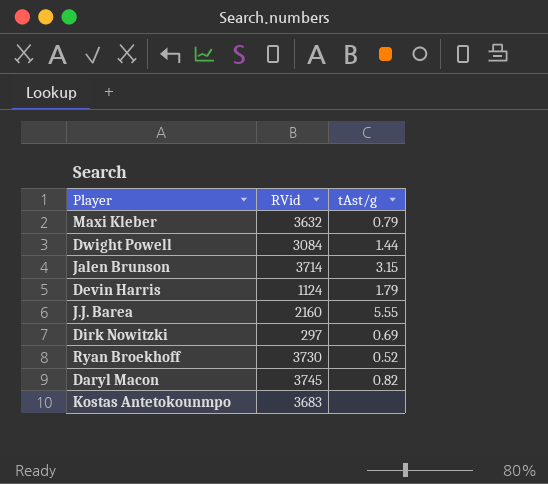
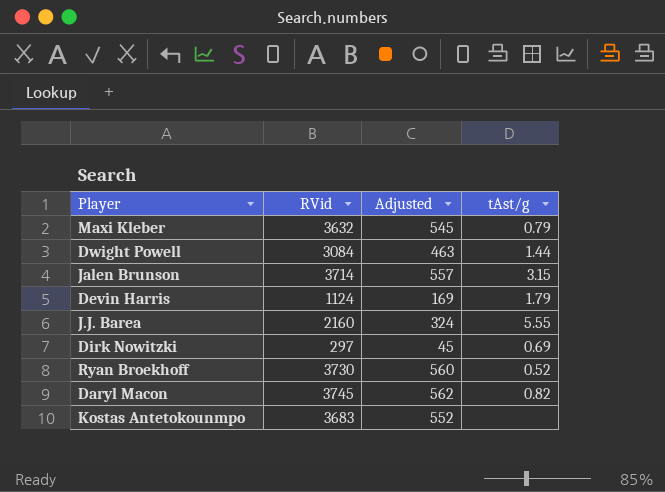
column Adjusted | formula: none -> [RVid] * 0.15

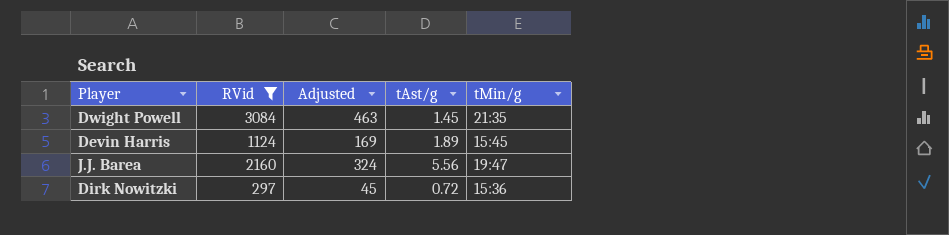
filter: none -> RVid <= 3084
column tMin/g | position: none -> 5
Dwight Powell | tAst/g: 1.44 -> 1.45
Devin Harris | tAst/g: 1.79 -> 1.89
J.J. Barea | tAst/g: 5.55 -> 5.56
Dirk Nowitzki | tAst/g: 0.69 -> 0.72

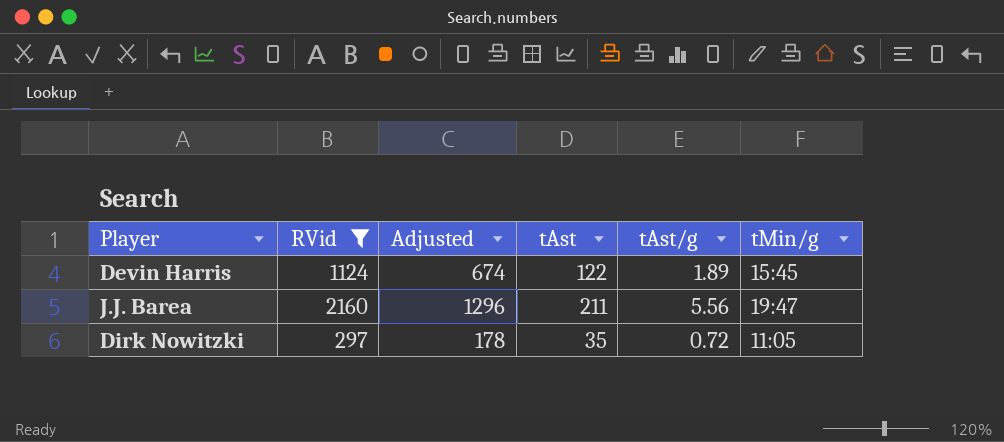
column Adjusted | formula: [RVid] * 0.15 -> [RVid] * 0.6
column tAst | position: none -> 4
row Dwight Powell: 3084 | 463 | 1.45 | 21:35 -> none
Dirk Nowitzki | tMin/g: 15:36 -> 11:05

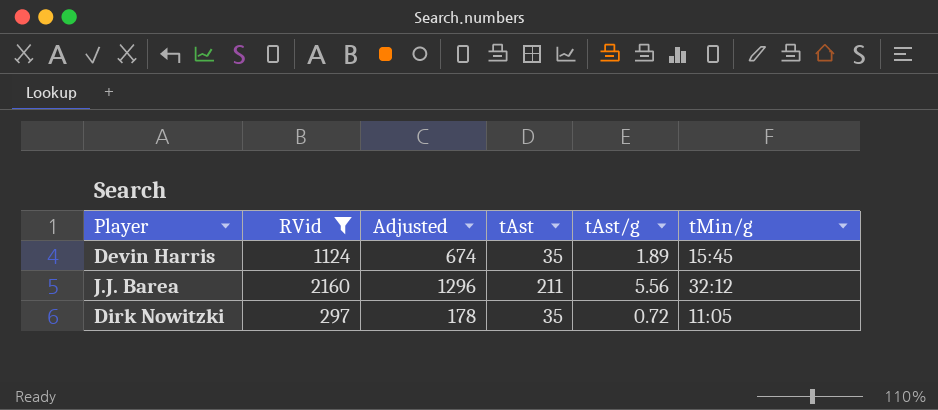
Devin Harris | tAst: 122 -> 35
J.J. Barea | tMin/g: 19:47 -> 32:12

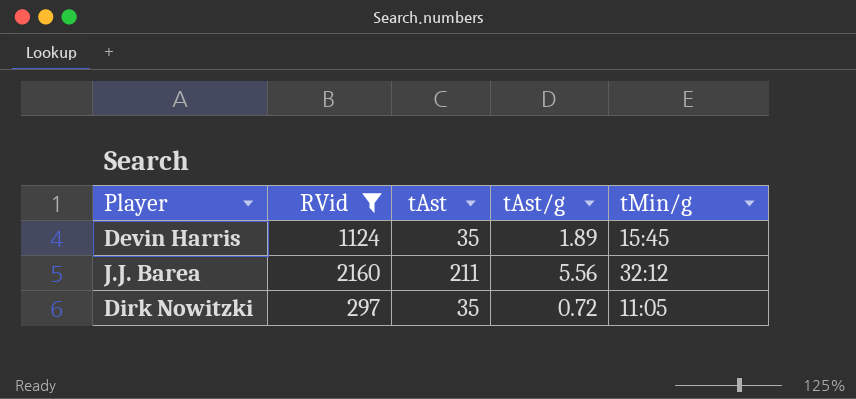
column Adjusted | formula: [RVid] * 0.6 -> none

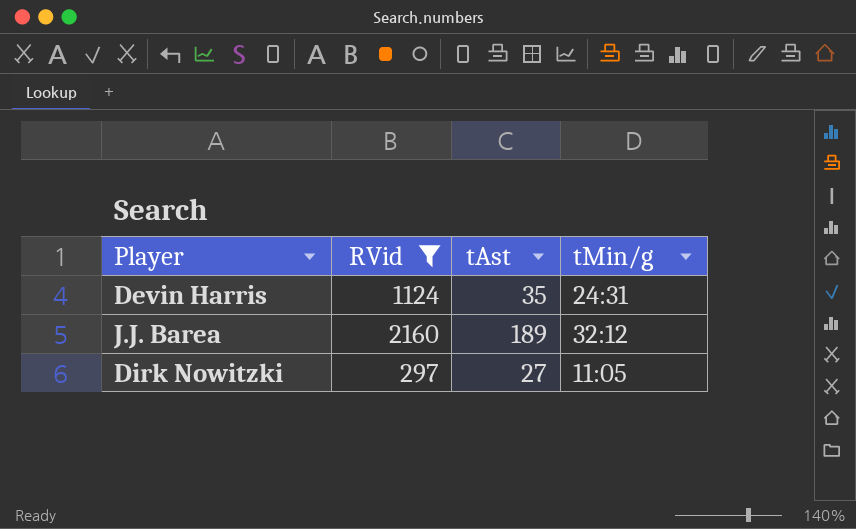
column tAst/g | position: 4 -> none
Devin Harris | tMin/g: 15:45 -> 24:31
J.J. Barea | tAst: 211 -> 189
Dirk Nowitzki | tAst: 35 -> 27

